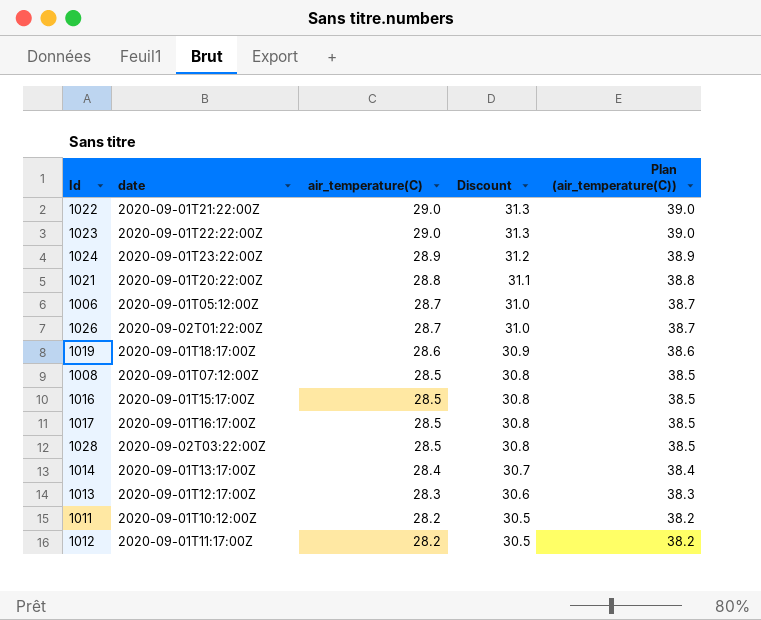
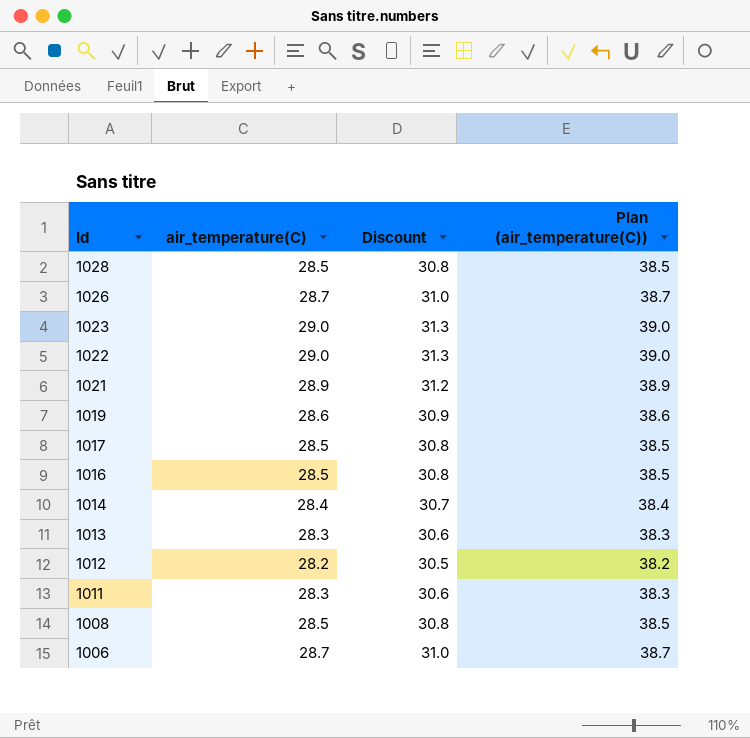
row order: air_temperature(C) descending -> Id descending
column date | position: 2 -> none
row 1024: 2020-09-01T23:22:00Z | 28.9 | 31.2 | 38.9 -> none
1021 | air_temperature(C): 28.8 -> 28.9
1021 | Discount: 31.1 -> 31.2
1021 | Plan (air_temperature(C)): 38.8 -> 38.9
1011 | air_temperature(C): 28.2 -> 28.3
1011 | Discount: 30.5 -> 30.6
1011 | Plan (air_temperature(C)): 38.2 -> 38.3

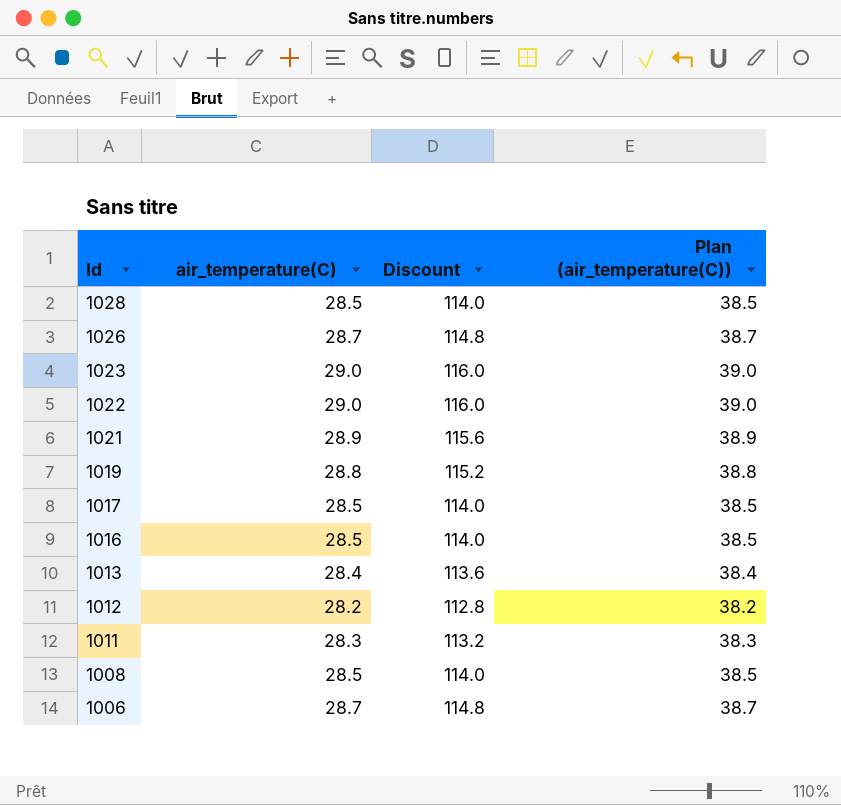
column Discount | formula: [air_temperature(C)] * 1.08 -> [air_temperature(C)] * 4
row 1014: 28.4 | 30.7 | 38.4 -> none
1019 | air_temperature(C): 28.6 -> 28.8
1019 | Plan (air_temperature(C)): 38.6 -> 38.8
1013 | air_temperature(C): 28.3 -> 28.4
1013 | Plan (air_temperature(C)): 38.3 -> 38.4

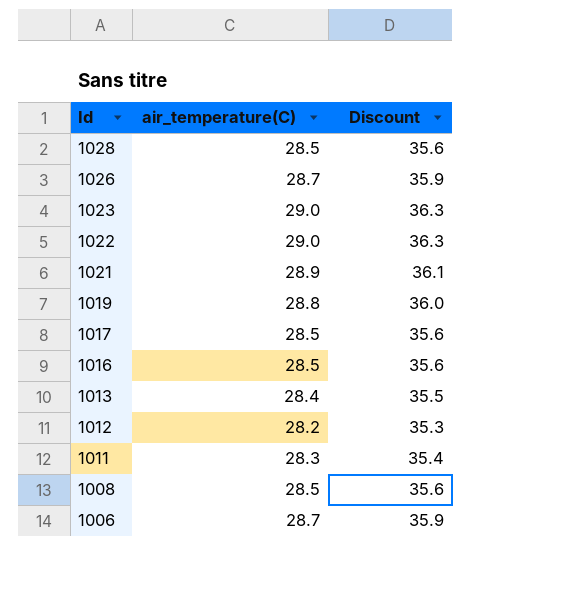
column Plan (air_temperature(C)) | formula: [air_temperature(C)] + 10 -> none
column Discount | formula: [air_temperature(C)] * 4 -> [air_temperature(C)] * 1.25

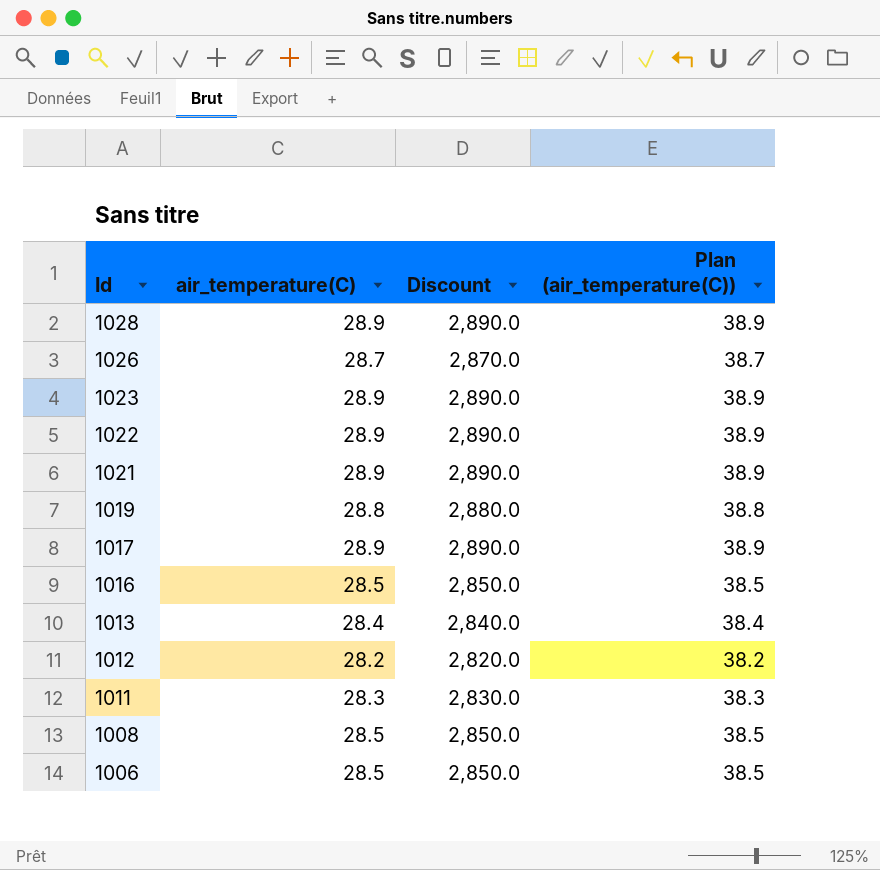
column Discount | formula: [air_temperature(C)] * 1.25 -> [air_temperature(C)] * 100
column Plan (air_temperature(C)) | formula: none -> [air_temperature(C)] + 10
1028 | air_temperature(C): 28.5 -> 28.9
1023 | air_temperature(C): 29.0 -> 28.9
1022 | air_temperature(C): 29.0 -> 28.9
1017 | air_temperature(C): 28.5 -> 28.9
1006 | air_temperature(C): 28.7 -> 28.5

